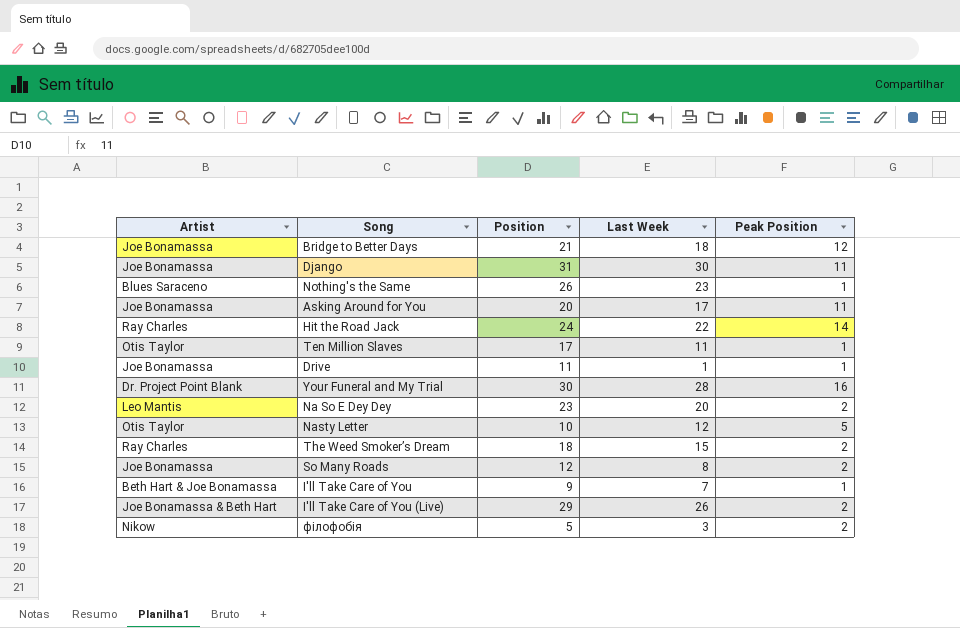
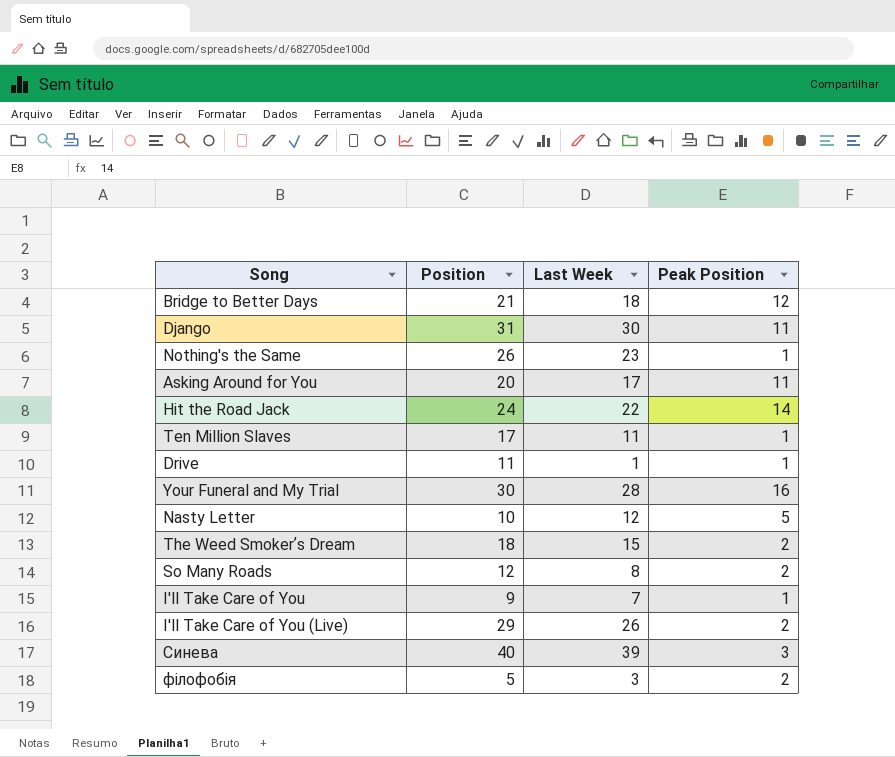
column Artist | position: 1 -> none
row Na So E Dey Dey: Leo Mantis | 23 | 20 | 2 -> none
row Синева: none -> 40 | 39 | 3

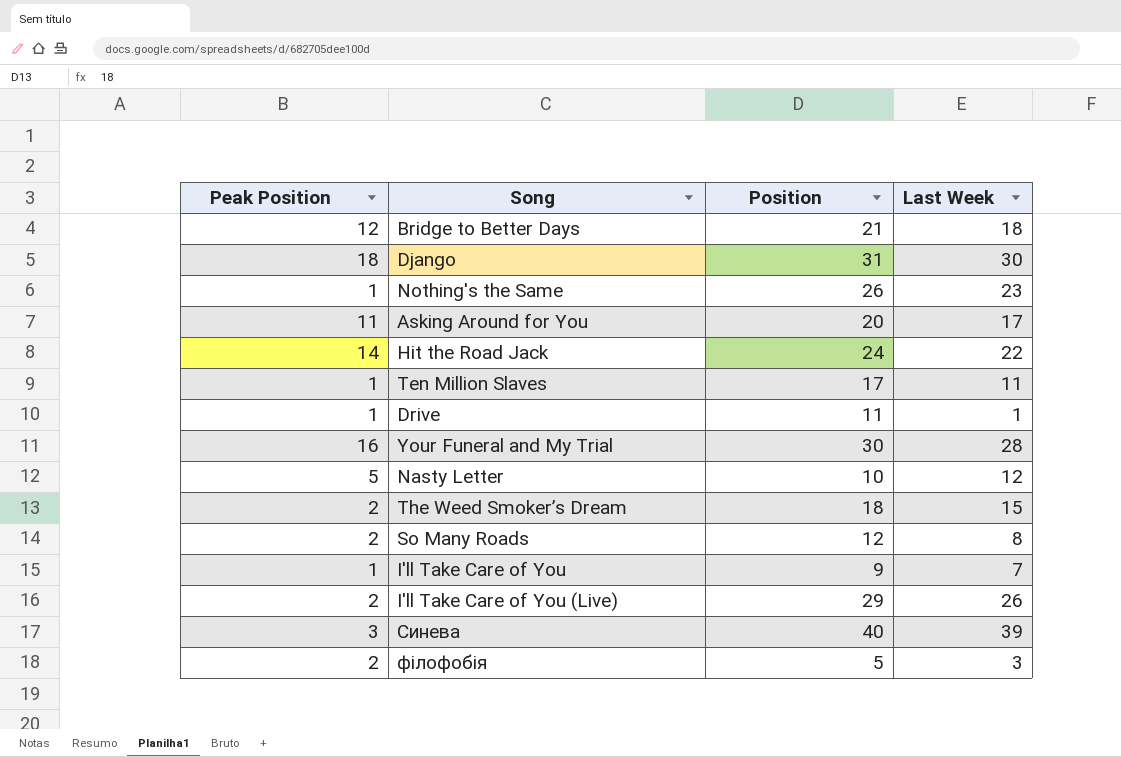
column Peak Position | position: 4 -> 1
Django | Peak Position: 11 -> 18

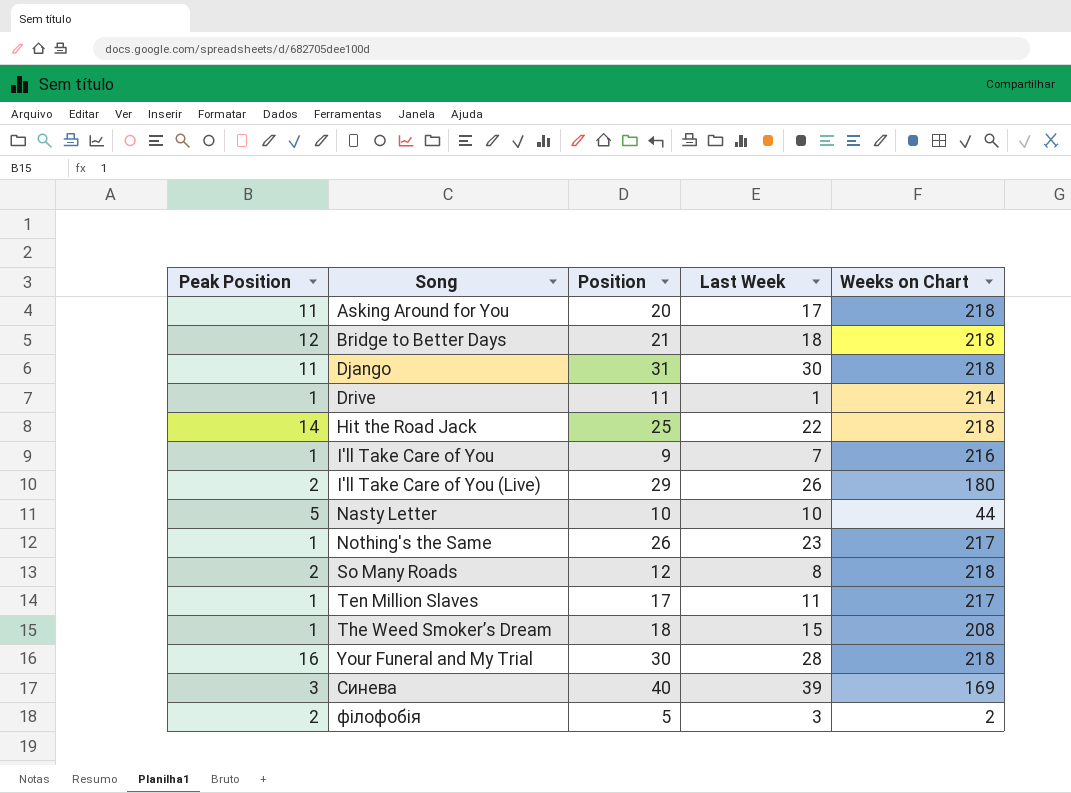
row order: none -> Song ascending
column Weeks on Chart | position: none -> 5
Django | Peak Position: 18 -> 11
Hit the Road Jack | Position: 24 -> 25
Nasty Letter | Last Week: 12 -> 10
The Weed Smokerʼs Dream | Peak Position: 2 -> 1

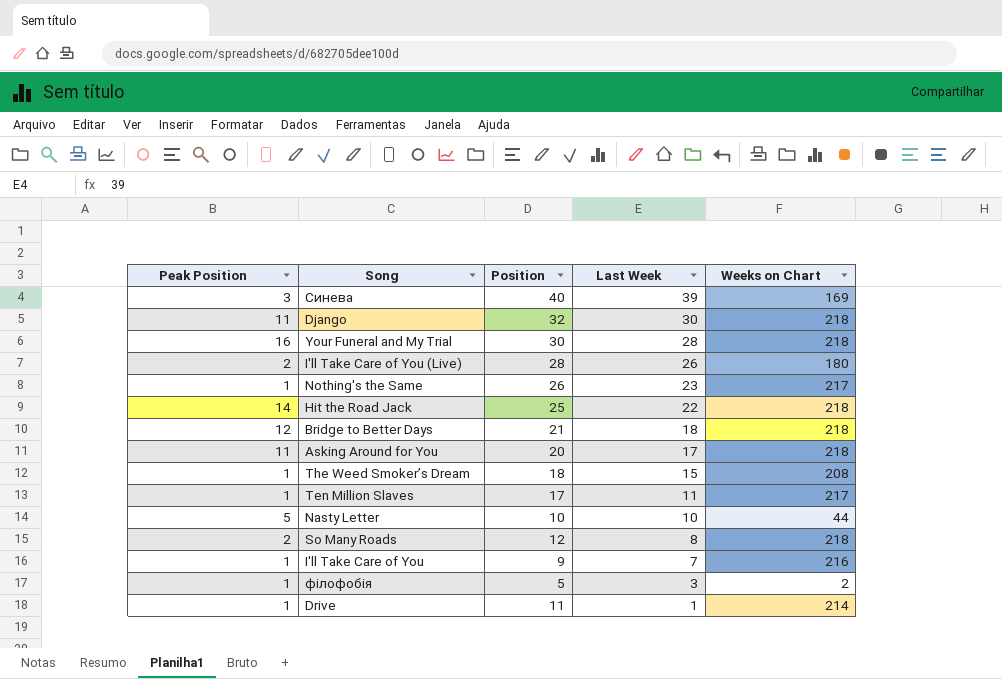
row order: Song ascending -> Last Week descending
Django | Position: 31 -> 32
I'll Take Care of You (Live) | Position: 29 -> 28
філофобія | Peak Position: 2 -> 1

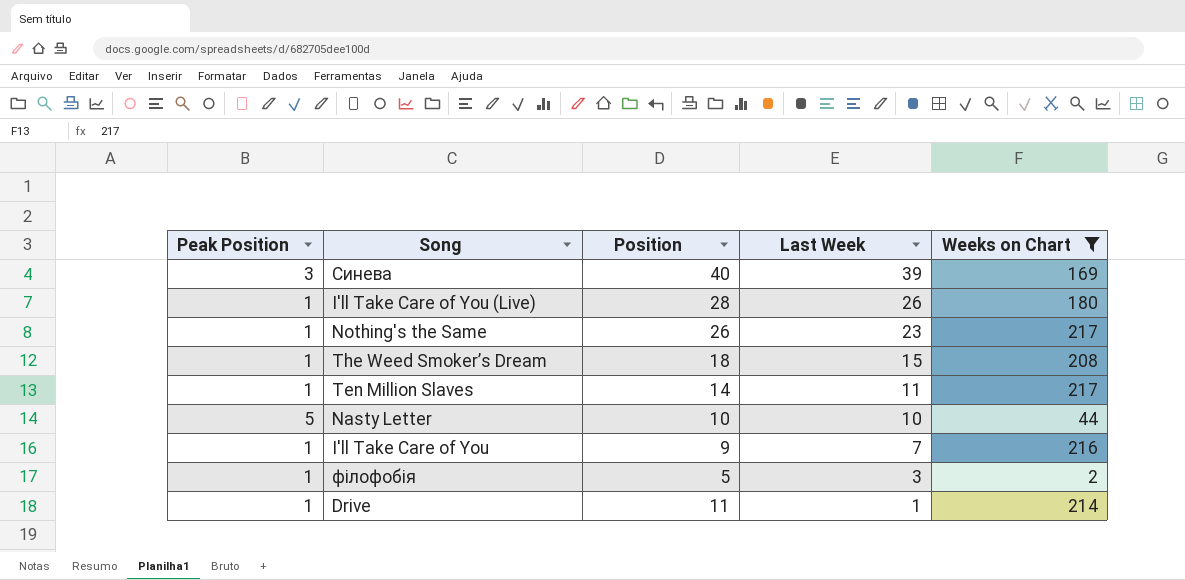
filter: none -> Weeks on Chart != 218
I'll Take Care of You (Live) | Peak Position: 2 -> 1
Ten Million Slaves | Position: 17 -> 14

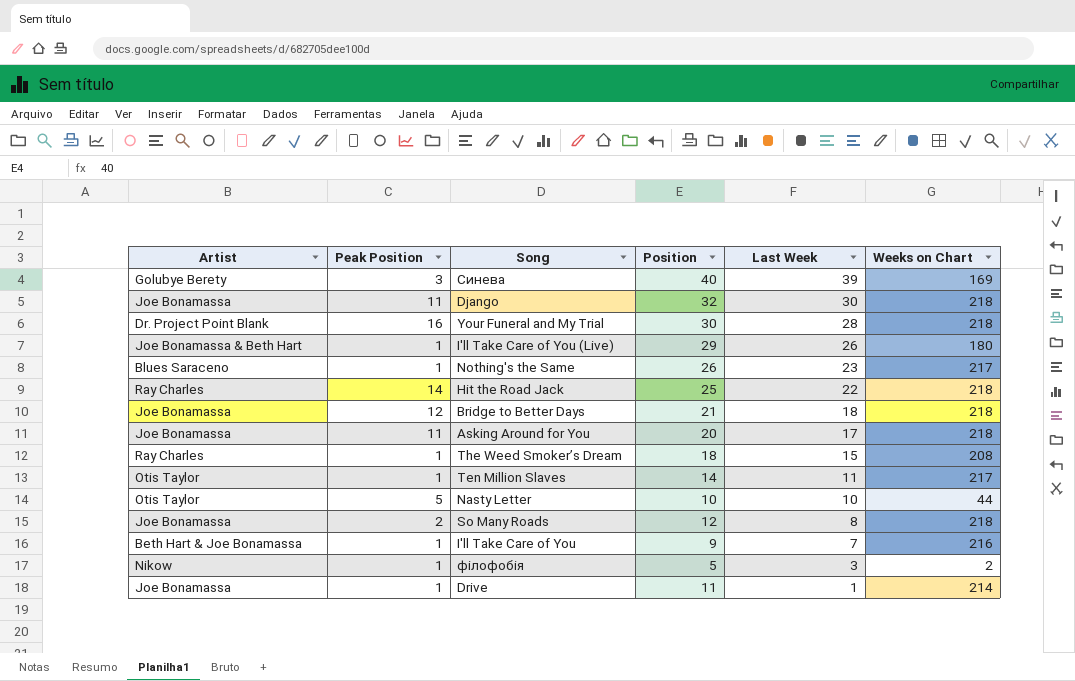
filter: Weeks on Chart != 218 -> none
column Artist | position: none -> 1
I'll Take Care of You (Live) | Position: 28 -> 29

